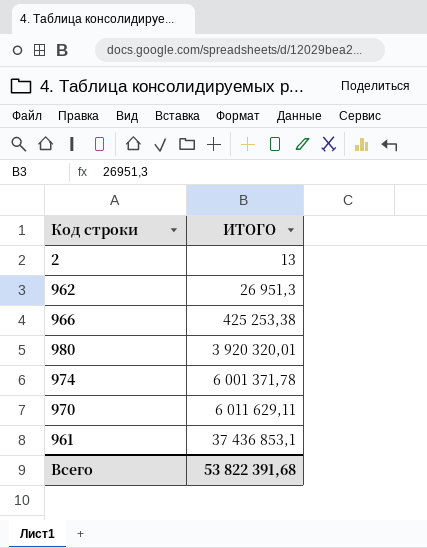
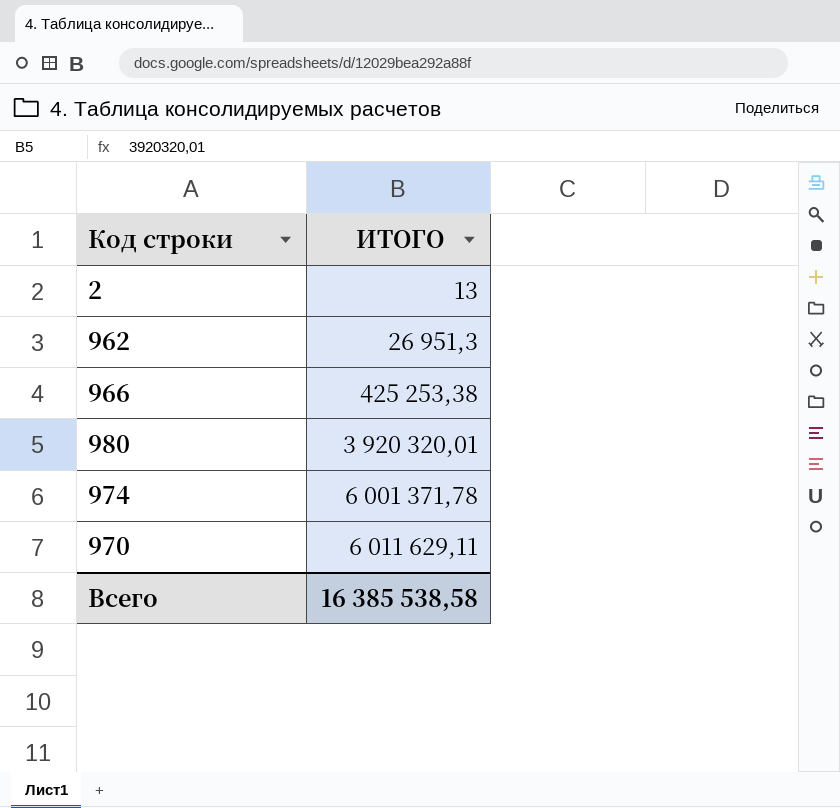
row 961: 37 436 853,1 -> none
Всего | ИТОГО: 53 822 391,68 -> 16 385 538,58

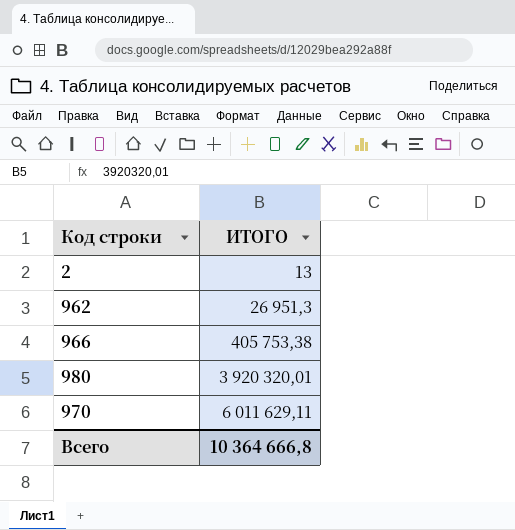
row 974: 6 001 371,78 -> none
966 | ИТОГО: 425 253,38 -> 405 753,38
Всего | ИТОГО: 16 385 538,58 -> 10 364 666,8

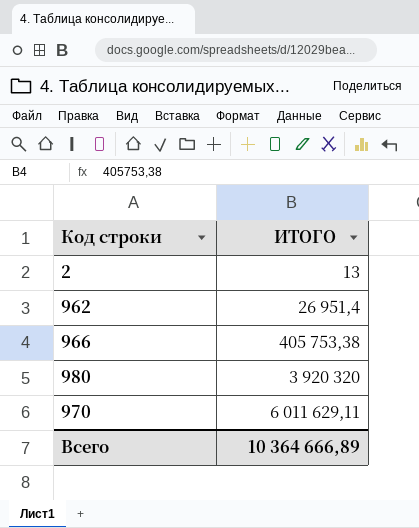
962 | ИТОГО: 26 951,3 -> 26 951,4
980 | ИТОГО: 3 920 320,01 -> 3 920 320
Всего | ИТОГО: 10 364 666,8 -> 10 364 666,89

